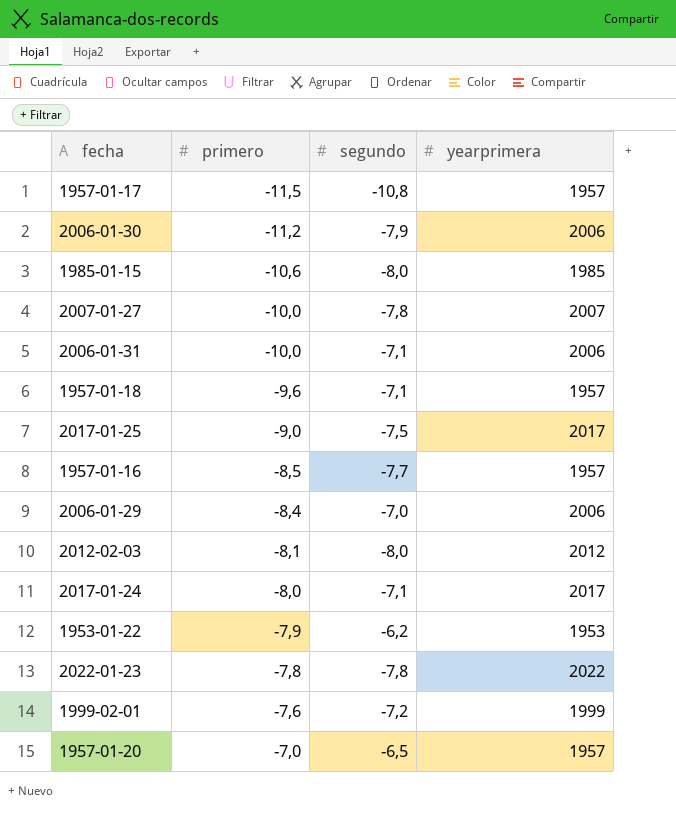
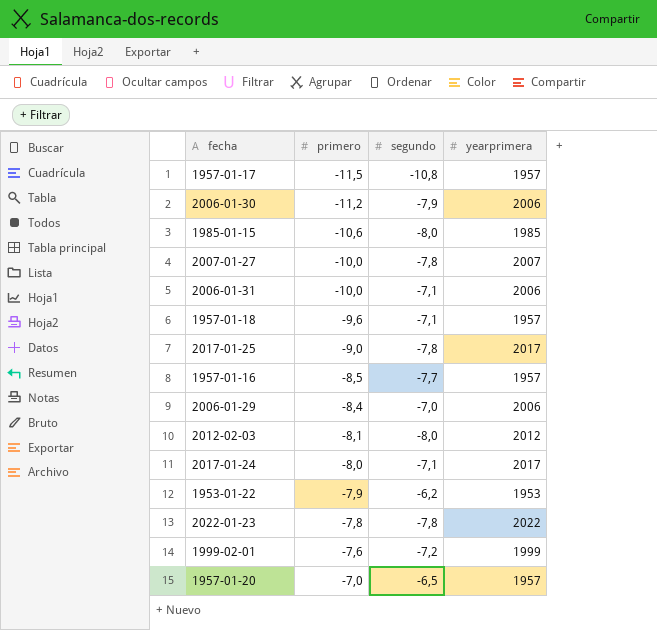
2017-01-25 | segundo: -7,5 -> -7,8

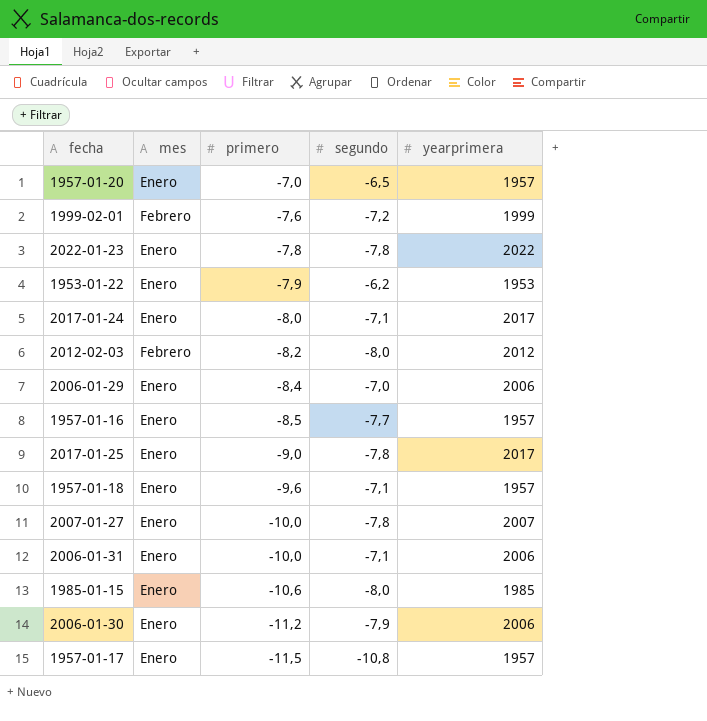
row order: primero ascending -> primero descending
column mes | position: none -> 2
2012-02-03 | primero: -8,1 -> -8,2

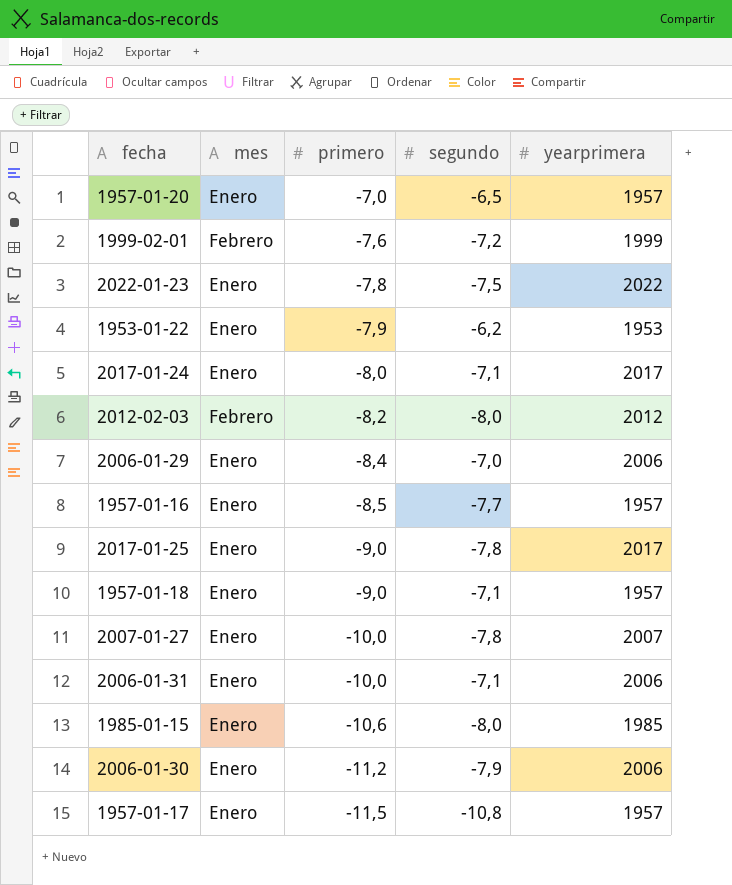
2022-01-23 | segundo: -7,8 -> -7,5
1957-01-18 | primero: -9,6 -> -9,0

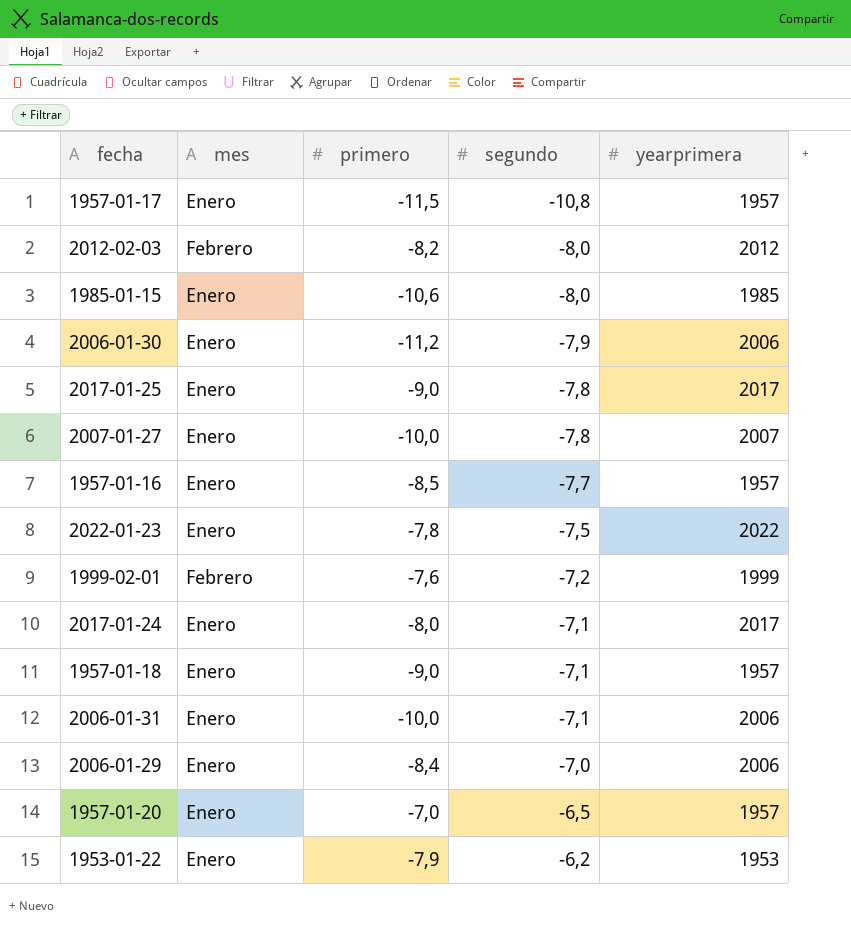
row order: primero descending -> segundo ascending

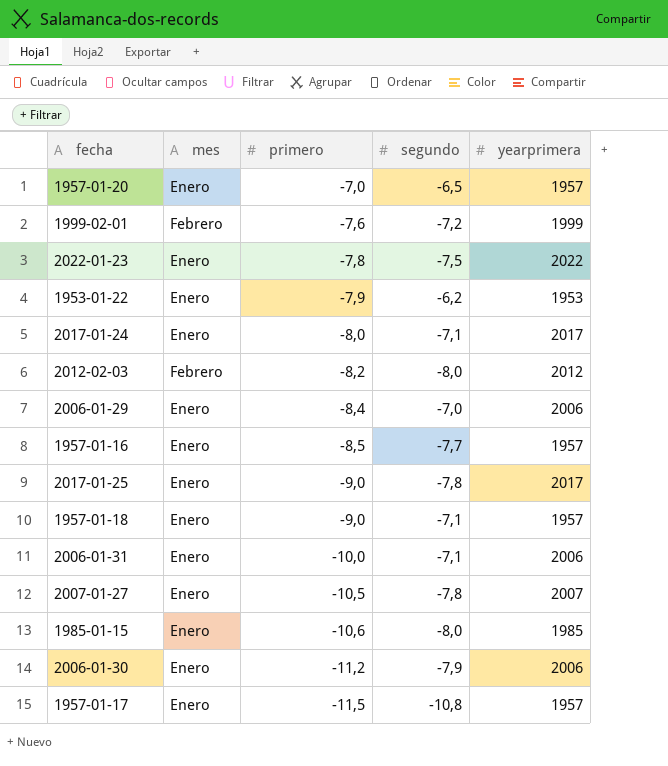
row order: segundo ascending -> primero descending
2007-01-27 | primero: -10,0 -> -10,5

